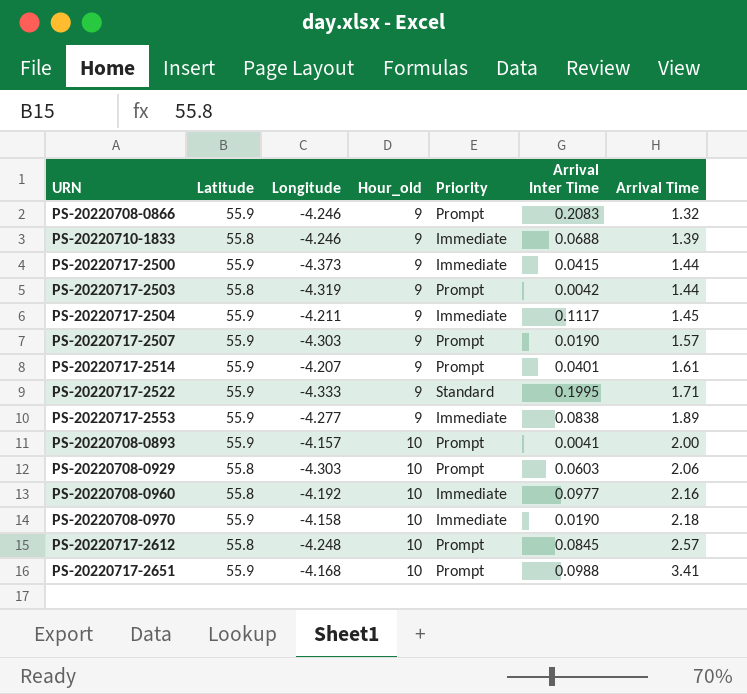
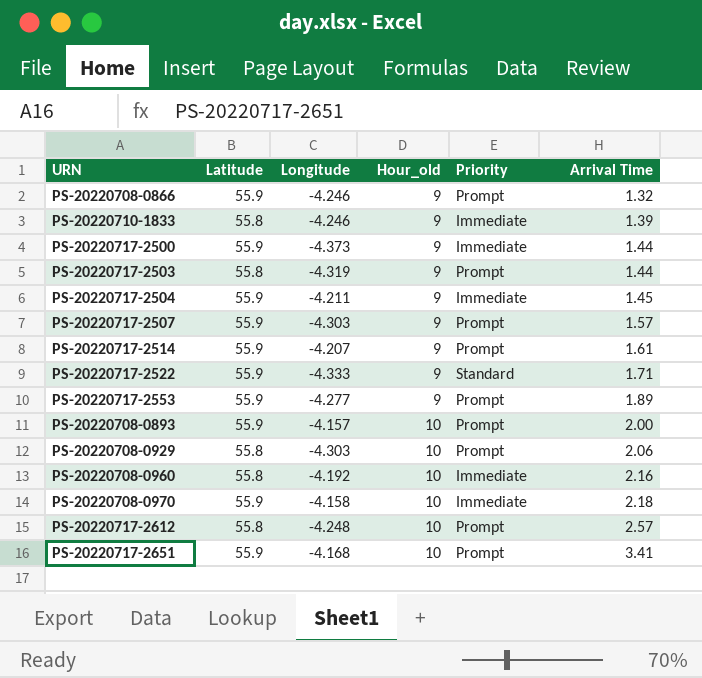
column Arrival Inter Time | position: 6 -> none
PS-20220717-2553 | Priority: Immediate -> Prompt

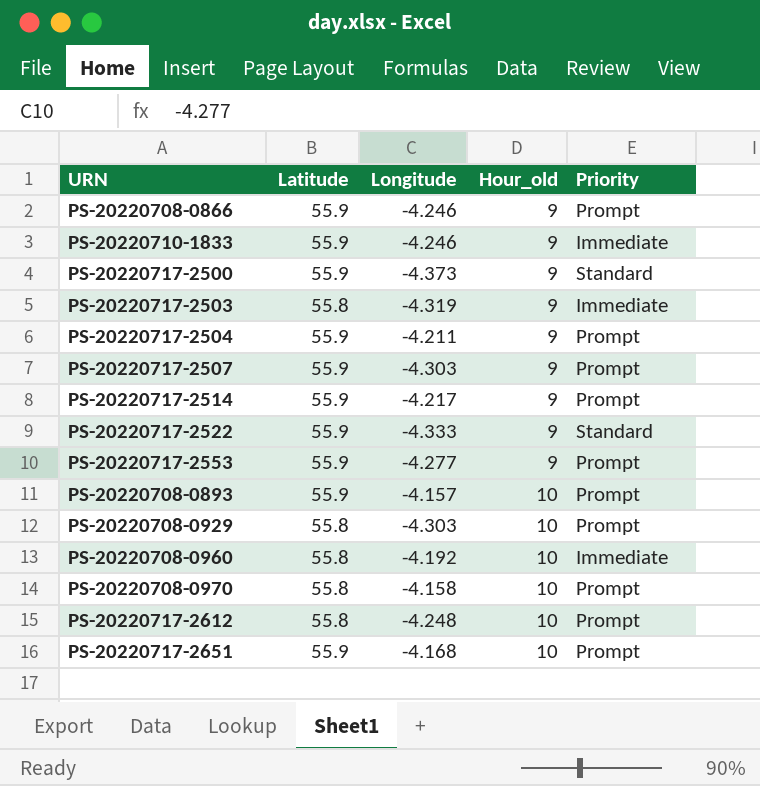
column Arrival Time | position: 6 -> none
PS-20220710-1833 | Latitude: 55.8 -> 55.9
PS-20220717-2500 | Priority: Immediate -> Standard
PS-20220717-2503 | Priority: Prompt -> Immediate
PS-20220717-2504 | Priority: Immediate -> Prompt
PS-20220717-2514 | Longitude: -4.207 -> -4.217
PS-20220708-0970 | Latitude: 55.9 -> 55.8
PS-20220708-0970 | Priority: Immediate -> Prompt

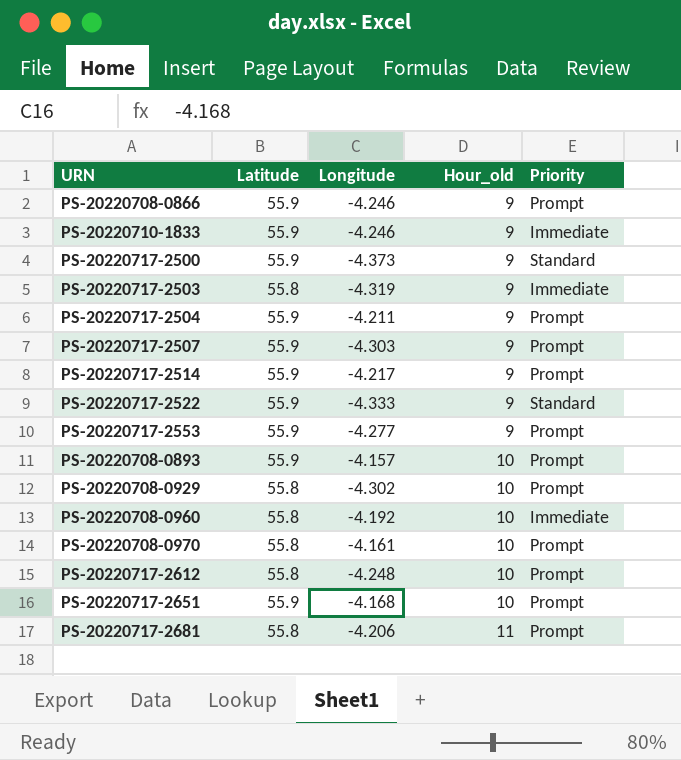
PS-20220708-0929 | Longitude: -4.303 -> -4.302
PS-20220708-0970 | Longitude: -4.158 -> -4.161
row PS-20220717-2681: none -> 55.8 | -4.206 | 11 | Prompt

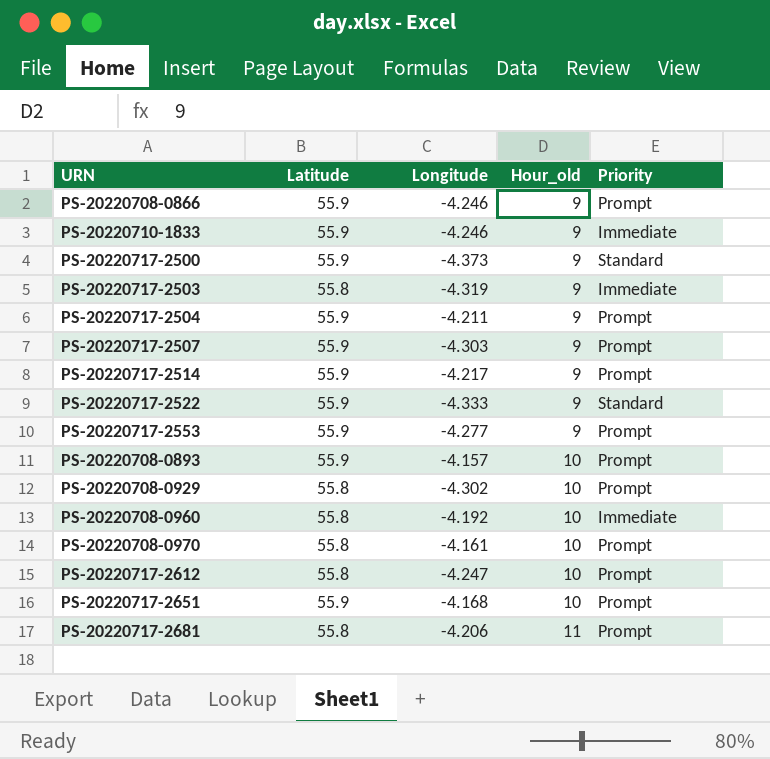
PS-20220717-2612 | Longitude: -4.248 -> -4.247

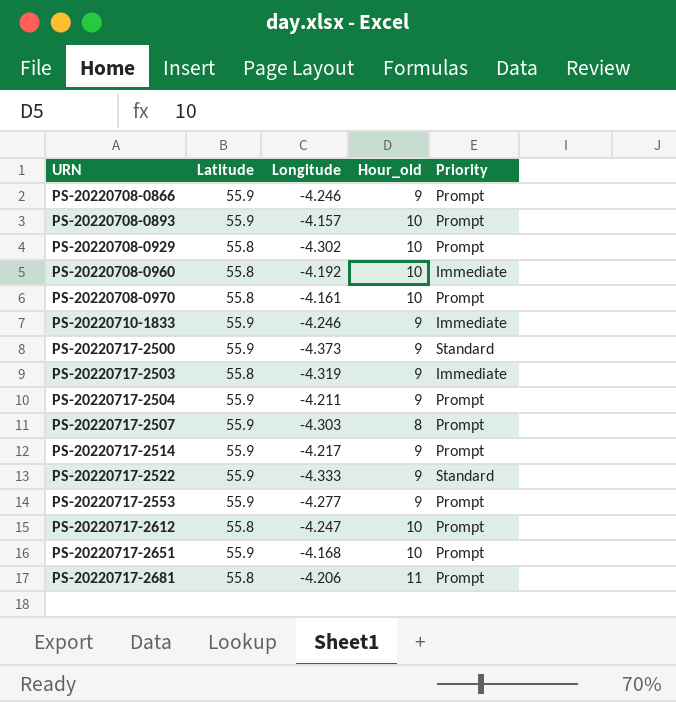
row order: Hour_old ascending -> URN ascending
PS-20220717-2507 | Hour_old: 9 -> 8

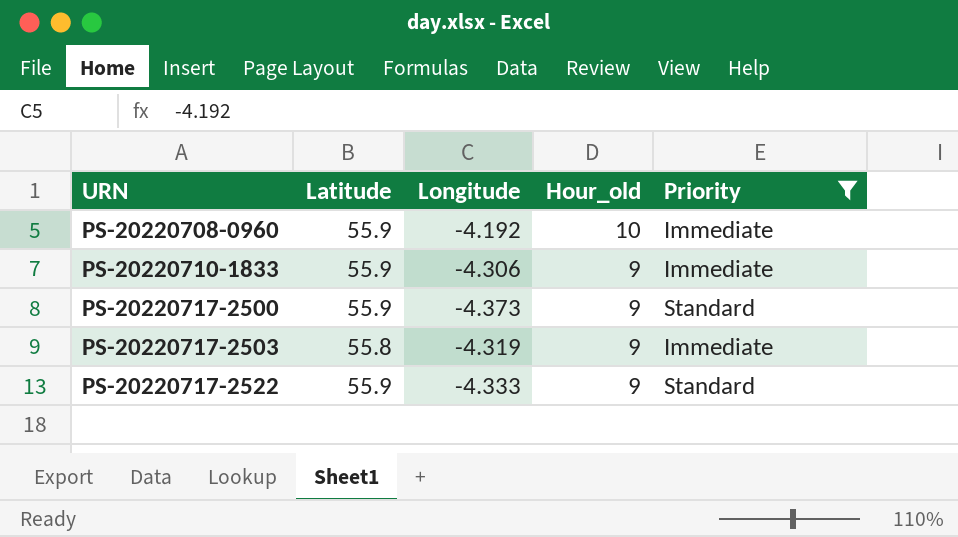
filter: none -> Priority != Prompt
PS-20220708-0960 | Latitude: 55.8 -> 55.9
PS-20220710-1833 | Longitude: -4.246 -> -4.306

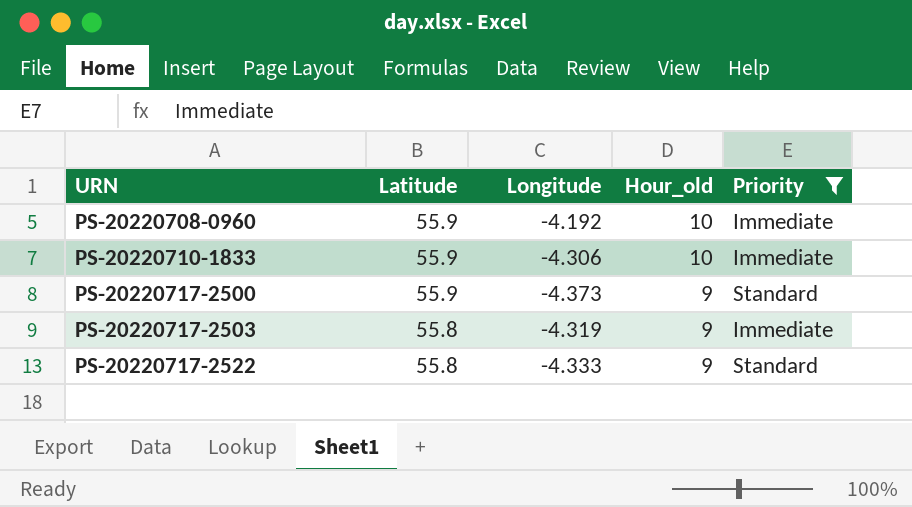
PS-20220710-1833 | Hour_old: 9 -> 10
PS-20220717-2522 | Latitude: 55.9 -> 55.8

